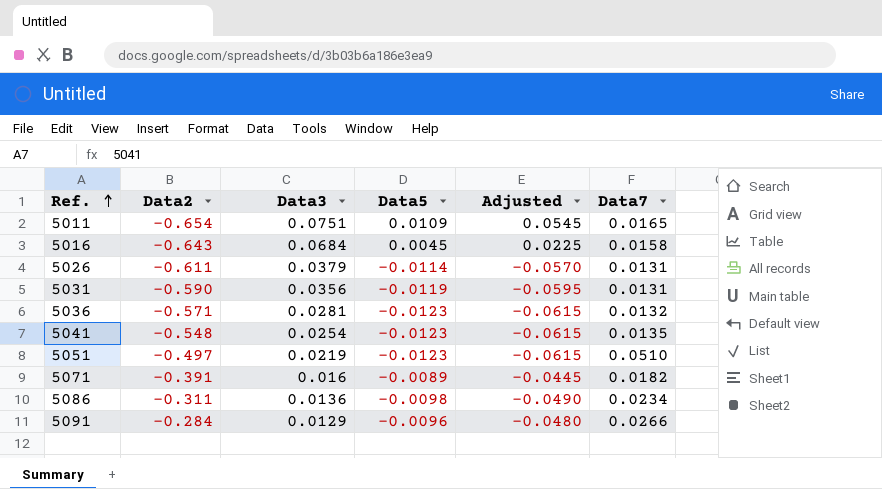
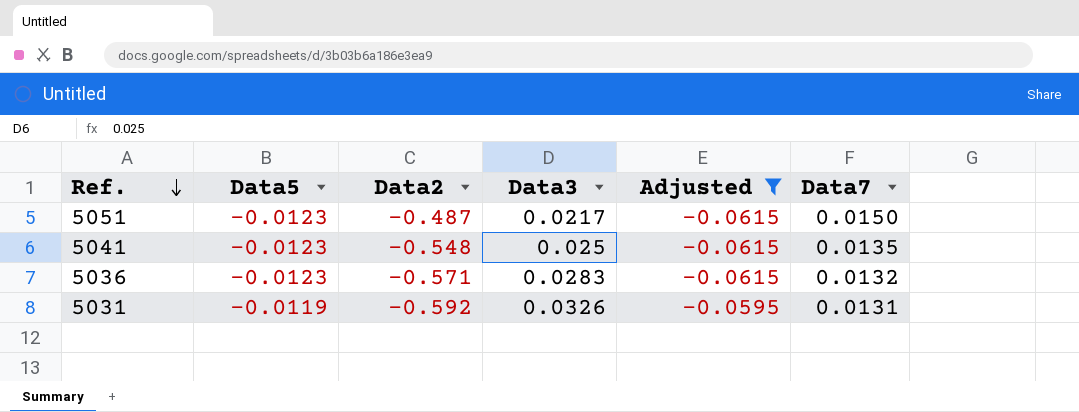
filter: none -> Adjusted <= -0.0595
row order: Ref. ascending -> Ref. descending
column Data5 | position: 4 -> 2
5051 | Data2: -0.497 -> -0.487
5051 | Data3: 0.0219 -> 0.0217
5051 | Data7: 0.0510 -> 0.0150
5041 | Data3: 0.0254 -> 0.025
5036 | Data3: 0.0281 -> 0.0283
5031 | Data2: -0.590 -> -0.592
5031 | Data3: 0.0356 -> 0.0326

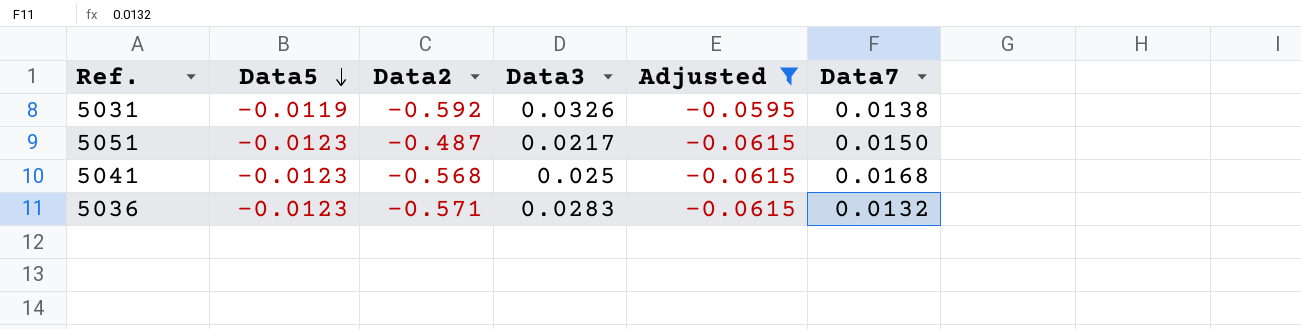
row order: Ref. descending -> Data5 descending
5031 | Data7: 0.0131 -> 0.0138
5041 | Data2: -0.548 -> -0.568
5041 | Data7: 0.0135 -> 0.0168

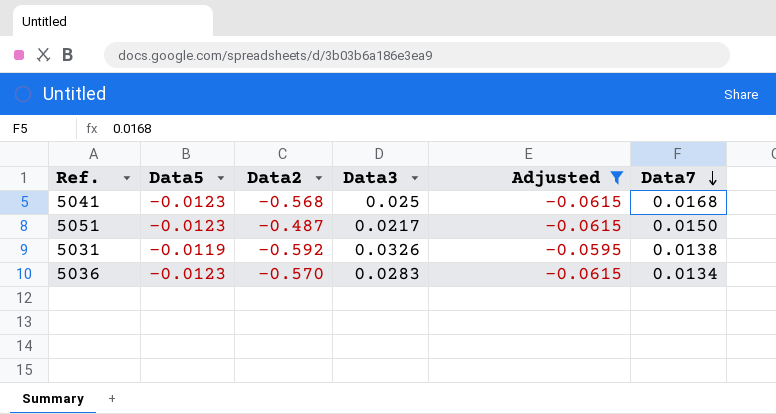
row order: Data5 descending -> Data7 descending
5036 | Data2: -0.571 -> -0.570
5036 | Data7: 0.0132 -> 0.0134

